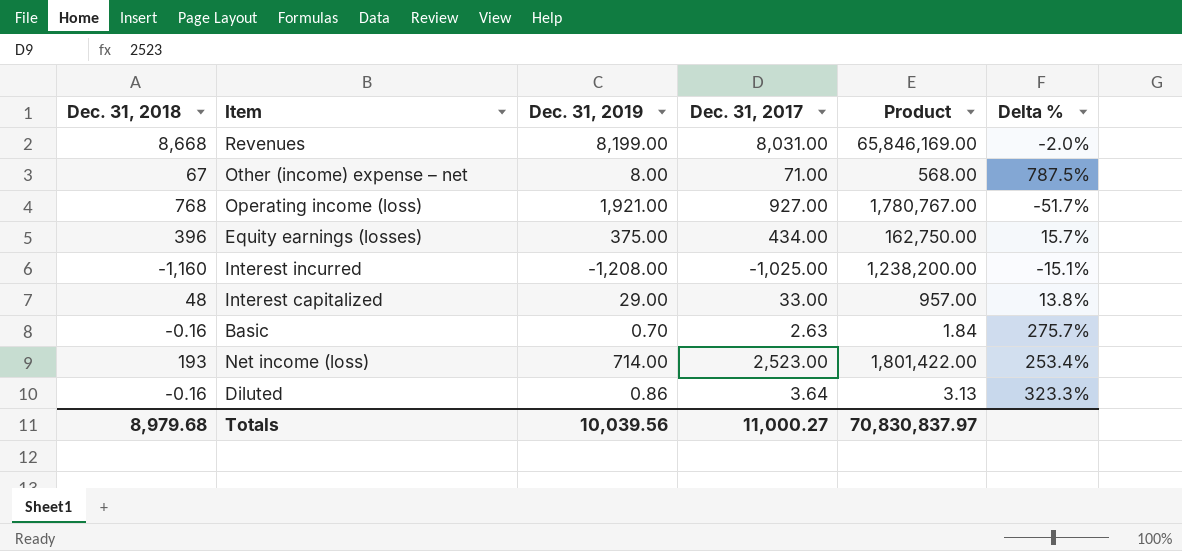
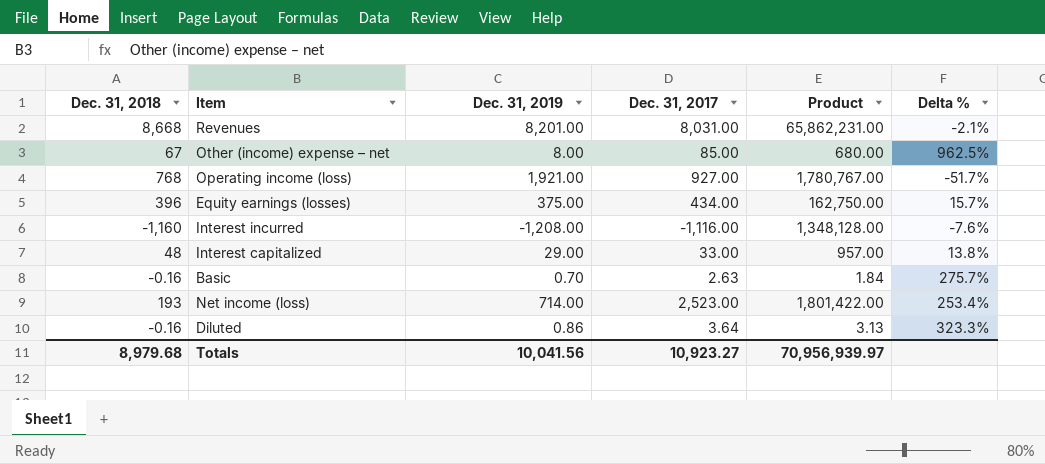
Revenues | Dec. 31, 2019: 8,199.00 -> 8,201.00
Revenues | Product: 65,846,169.00 -> 65,862,231.00
Revenues | Delta %: -2.0% -> -2.1%
Other (income) expense – net | Dec. 31, 2017: 71.00 -> 85.00
Other (income) expense – net | Product: 568.00 -> 680.00
Other (income) expense – net | Delta %: 787.5% -> 962.5%
Interest incurred | Dec. 31, 2017: -1,025.00 -> -1,116.00
Interest incurred | Product: 1,238,200.00 -> 1,348,128.00
Interest incurred | Delta %: -15.1% -> -7.6%
Totals | Dec. 31, 2019: 10,039.56 -> 10,041.56
Totals | Dec. 31, 2017: 11,000.27 -> 10,923.27
Totals | Product: 70,830,837.97 -> 70,956,939.97

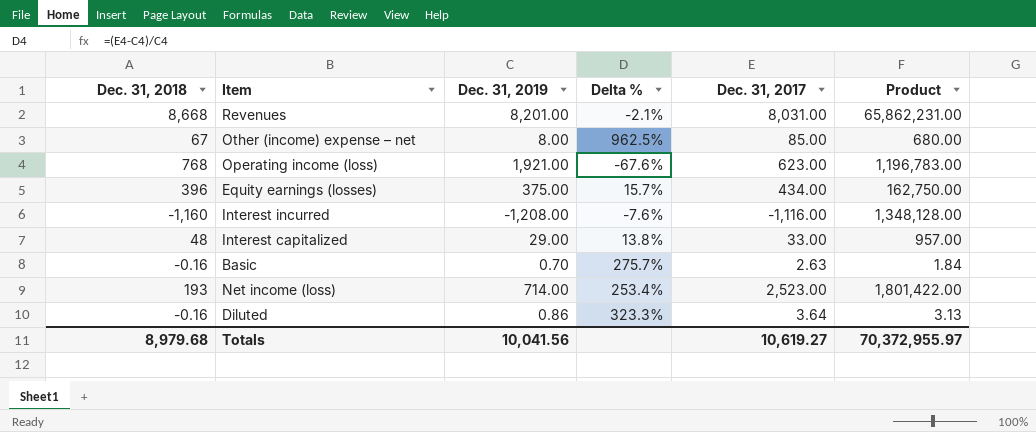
column Delta % | position: 6 -> 4
Operating income (loss) | Delta %: -51.7% -> -67.6%
Operating income (loss) | Dec. 31, 2017: 927.00 -> 623.00
Operating income (loss) | Product: 1,780,767.00 -> 1,196,783.00
Totals | Dec. 31, 2017: 10,923.27 -> 10,619.27
Totals | Product: 70,956,939.97 -> 70,372,955.97

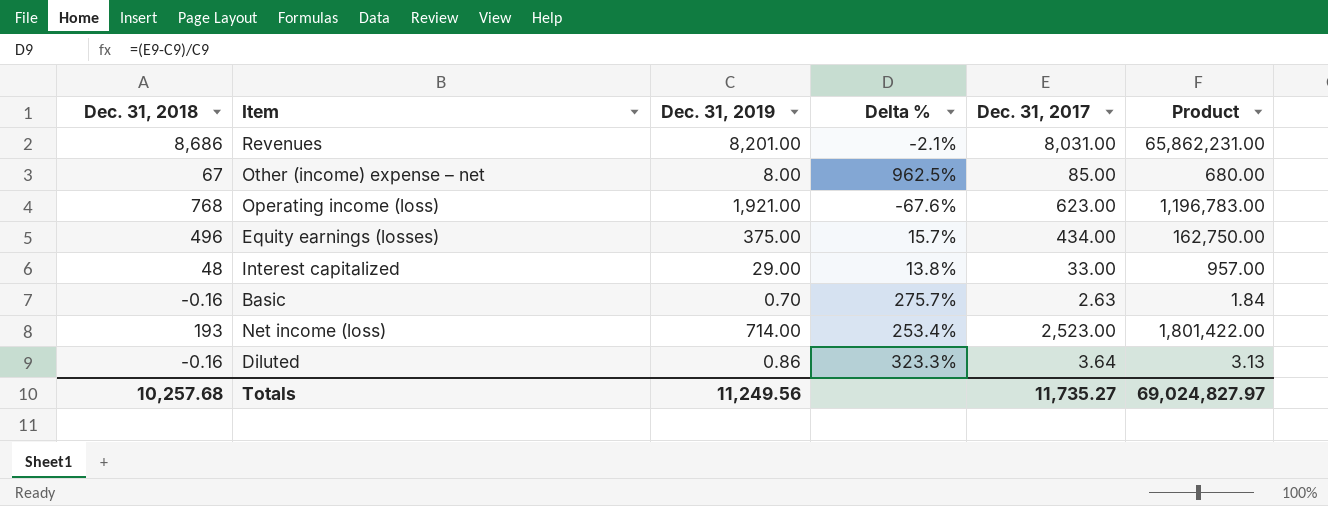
row Interest incurred: -1,160 | -1,208.00 | -7.6% | -1,116.00 | 1,348,128.00 -> none
Revenues | Dec. 31, 2018: 8,668 -> 8,686
Equity earnings (losses) | Dec. 31, 2018: 396 -> 496
Totals | Dec. 31, 2018: 8,979.68 -> 10,257.68
Totals | Dec. 31, 2019: 10,041.56 -> 11,249.56
Totals | Dec. 31, 2017: 10,619.27 -> 11,735.27
Totals | Product: 70,372,955.97 -> 69,024,827.97

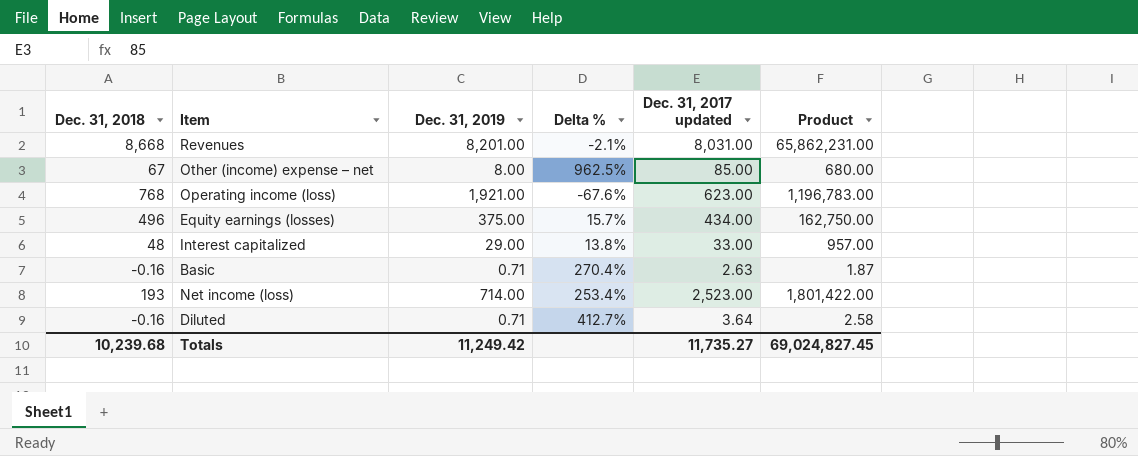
column name: Dec. 31, 2017 -> Dec. 31, 2017 updated
Revenues | Dec. 31, 2018: 8,686 -> 8,668
Basic | Dec. 31, 2019: 0.70 -> 0.71
Basic | Delta %: 275.7% -> 270.4%
Basic | Product: 1.84 -> 1.87
Diluted | Dec. 31, 2019: 0.86 -> 0.71
Diluted | Delta %: 323.3% -> 412.7%
Diluted | Product: 3.13 -> 2.58
Totals | Dec. 31, 2018: 10,257.68 -> 10,239.68
Totals | Dec. 31, 2019: 11,249.56 -> 11,249.42
Totals | Product: 69,024,827.97 -> 69,024,827.45

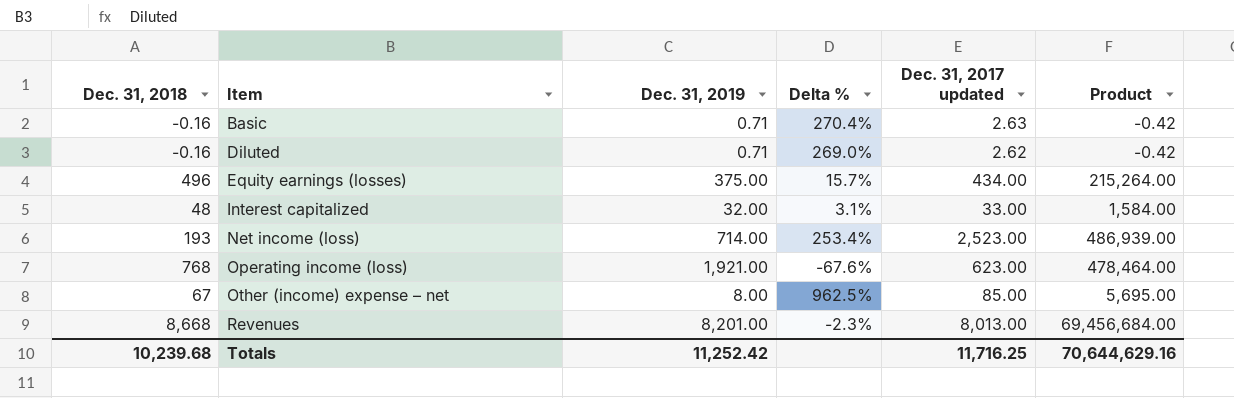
row order: none -> Item ascending
column Product | formula: [Dec. 31, 2019] * [Dec. 31, 2017 updated] -> [Dec. 31, 2018] * [Dec. 31, 2017 updated]
Diluted | Delta %: 412.7% -> 269.0%
Diluted | Dec. 31, 2017 updated: 3.64 -> 2.62
Interest capitalized | Dec. 31, 2019: 29.00 -> 32.00
Interest capitalized | Delta %: 13.8% -> 3.1%
Revenues | Delta %: -2.1% -> -2.3%
Revenues | Dec. 31, 2017 updated: 8,031.00 -> 8,013.00
Totals | Dec. 31, 2019: 11,249.42 -> 11,252.42
Totals | Dec. 31, 2017 updated: 11,735.27 -> 11,716.25
Totals | Product: 69,024,827.45 -> 70,644,629.16

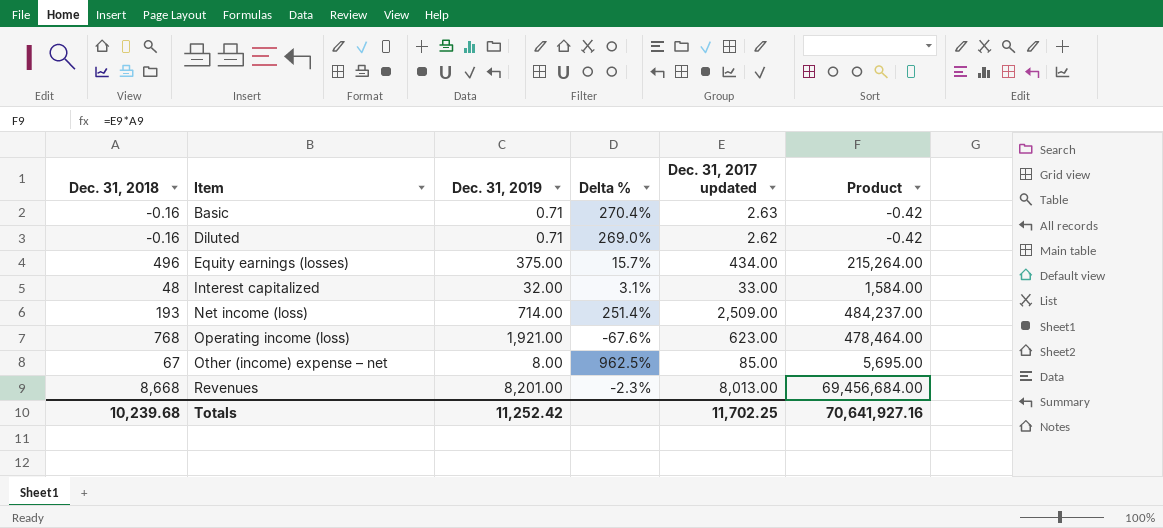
Net income (loss) | Delta %: 253.4% -> 251.4%
Net income (loss) | Dec. 31, 2017 updated: 2,523.00 -> 2,509.00
Net income (loss) | Product: 486,939.00 -> 484,237.00
Totals | Dec. 31, 2017 updated: 11,716.25 -> 11,702.25
Totals | Product: 70,644,629.16 -> 70,641,927.16

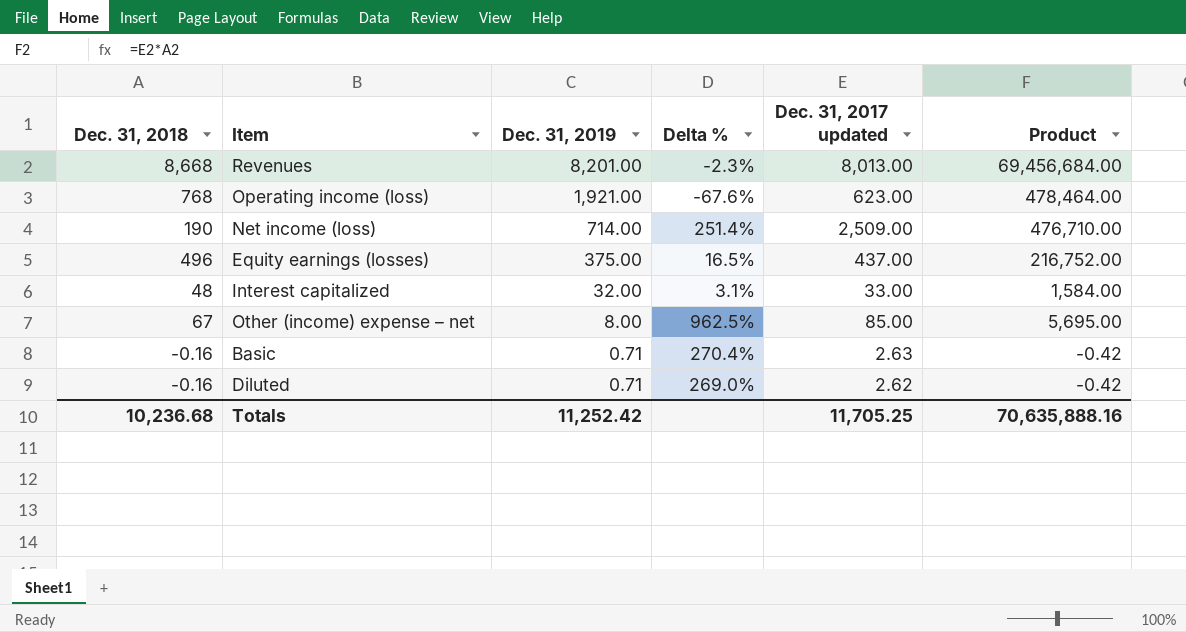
row order: Item ascending -> Dec. 31, 2019 descending
Net income (loss) | Dec. 31, 2018: 193 -> 190
Net income (loss) | Product: 484,237.00 -> 476,710.00
Equity earnings (losses) | Delta %: 15.7% -> 16.5%
Equity earnings (losses) | Dec. 31, 2017 updated: 434.00 -> 437.00
Equity earnings (losses) | Product: 215,264.00 -> 216,752.00
Totals | Dec. 31, 2018: 10,239.68 -> 10,236.68
Totals | Dec. 31, 2017 updated: 11,702.25 -> 11,705.25
Totals | Product: 70,641,927.16 -> 70,635,888.16

